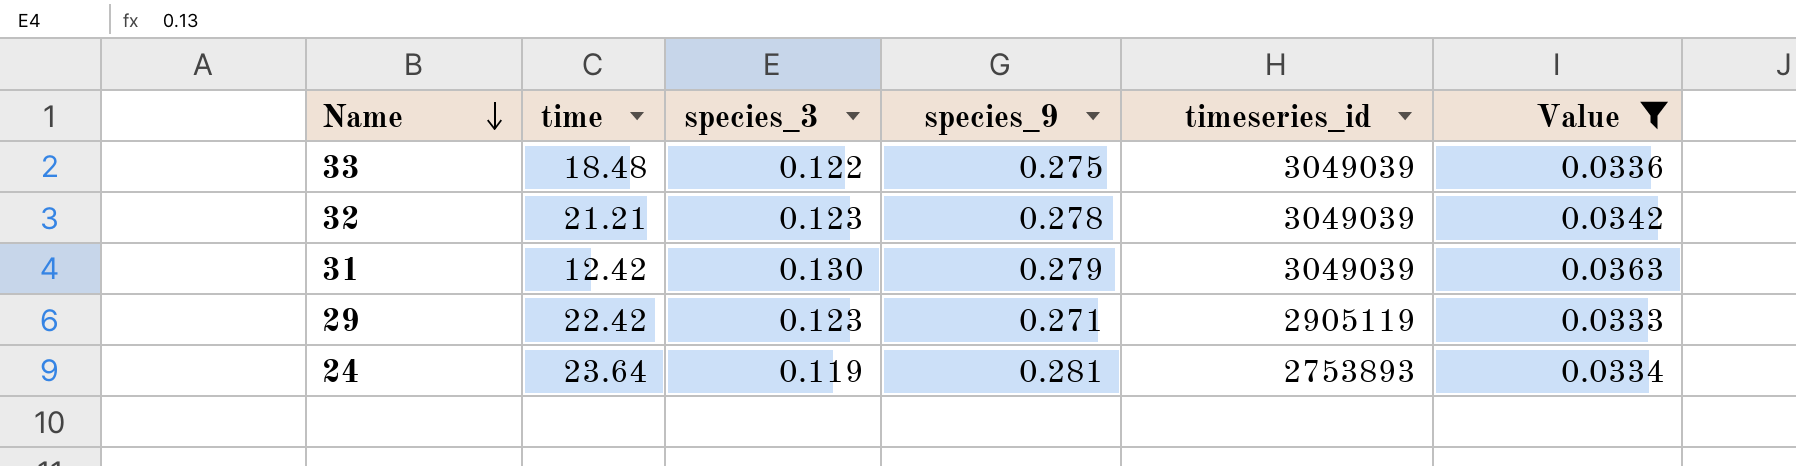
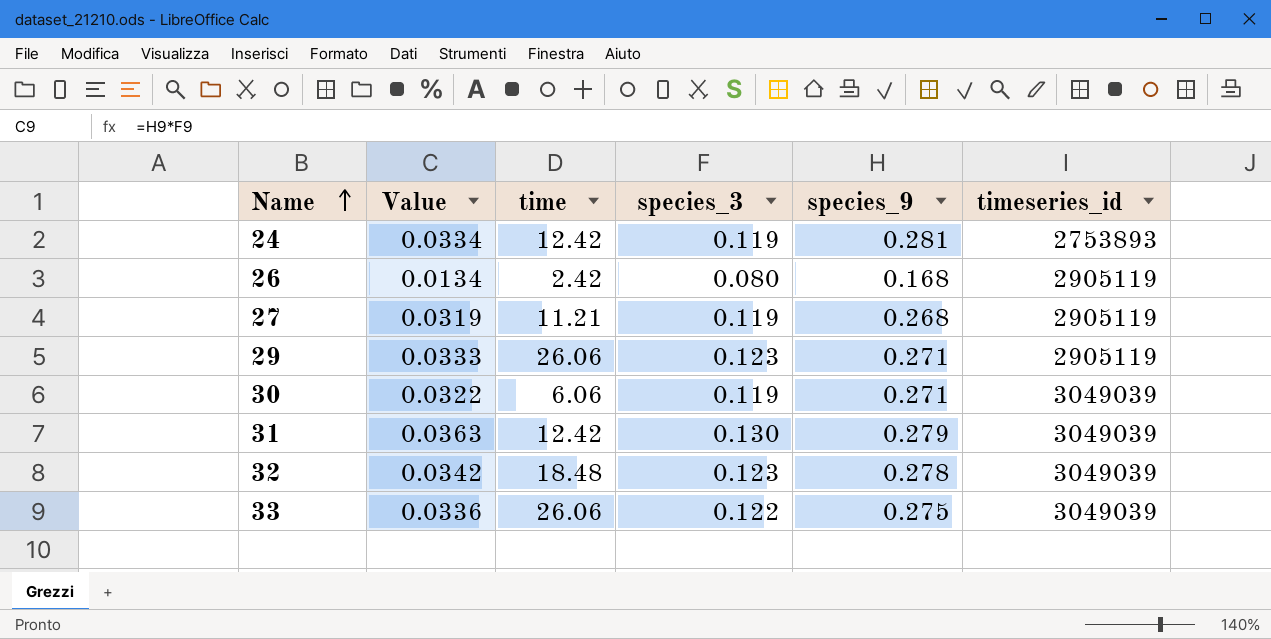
filter: Value >= 0.0333 -> none
row order: Name descending -> Name ascending
column Value | position: 6 -> 2
24 | time: 23.64 -> 12.42
29 | time: 22.42 -> 26.06
32 | time: 21.21 -> 18.48
33 | time: 18.48 -> 26.06

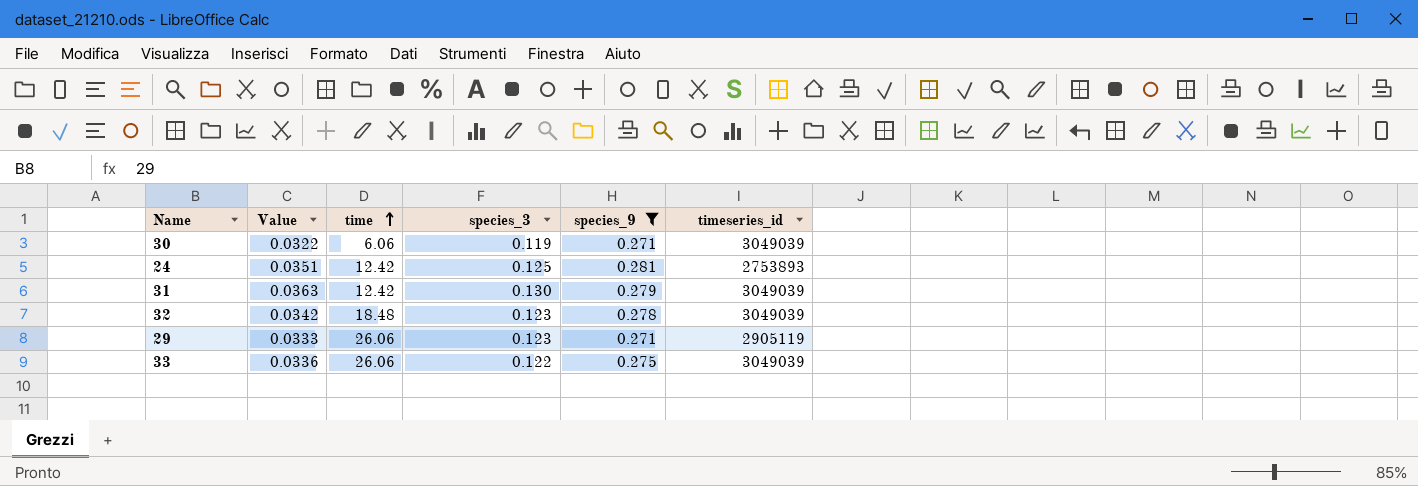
filter: none -> species_9 >= 0.271
row order: Name ascending -> time ascending
24 | Value: 0.0334 -> 0.0351
24 | species_3: 0.119 -> 0.125

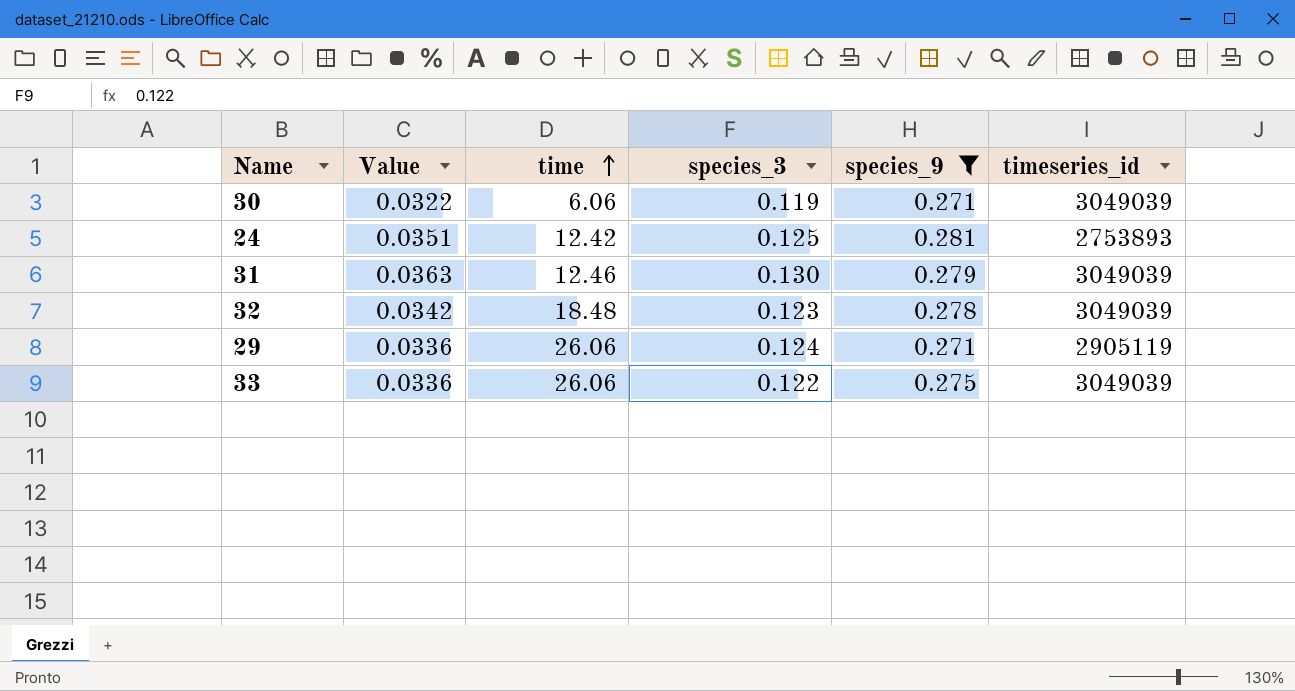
31 | time: 12.42 -> 12.46
29 | Value: 0.0333 -> 0.0336
29 | species_3: 0.123 -> 0.124

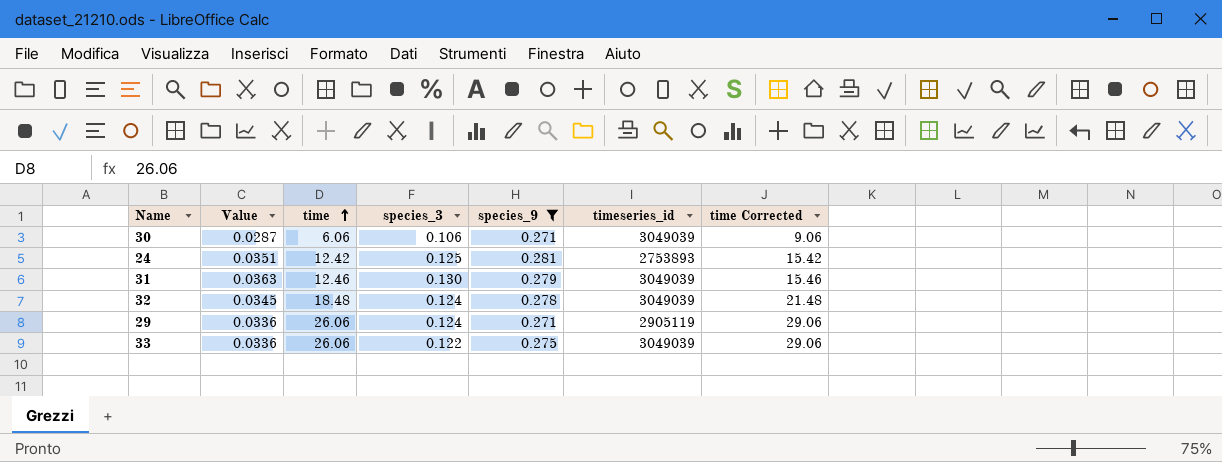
column time Corrected | formula: none -> [time] + 3
30 | Value: 0.0322 -> 0.0287
30 | species_3: 0.119 -> 0.106
32 | Value: 0.0342 -> 0.0345
32 | species_3: 0.123 -> 0.124

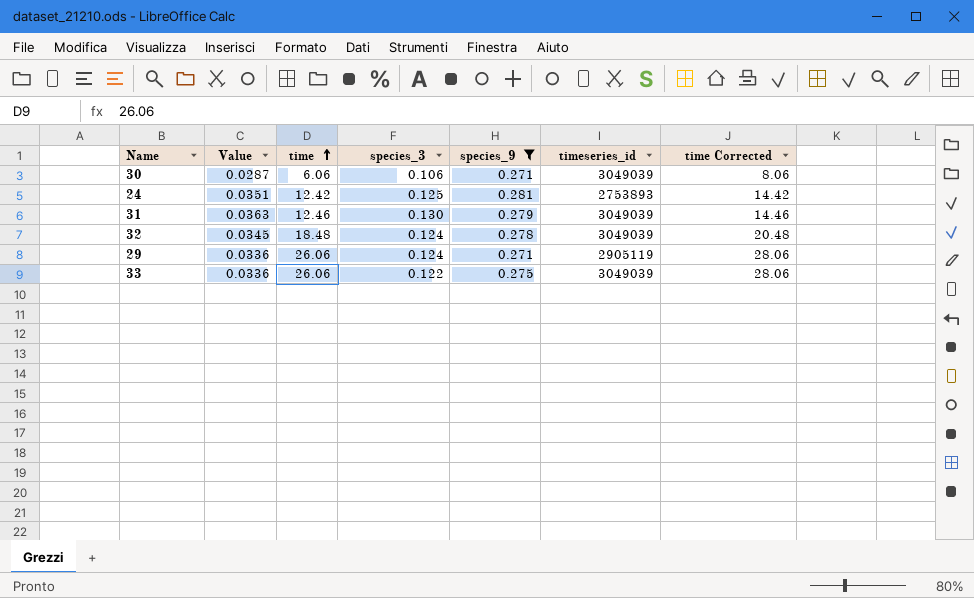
column time Corrected | formula: [time] + 3 -> [time] + 2

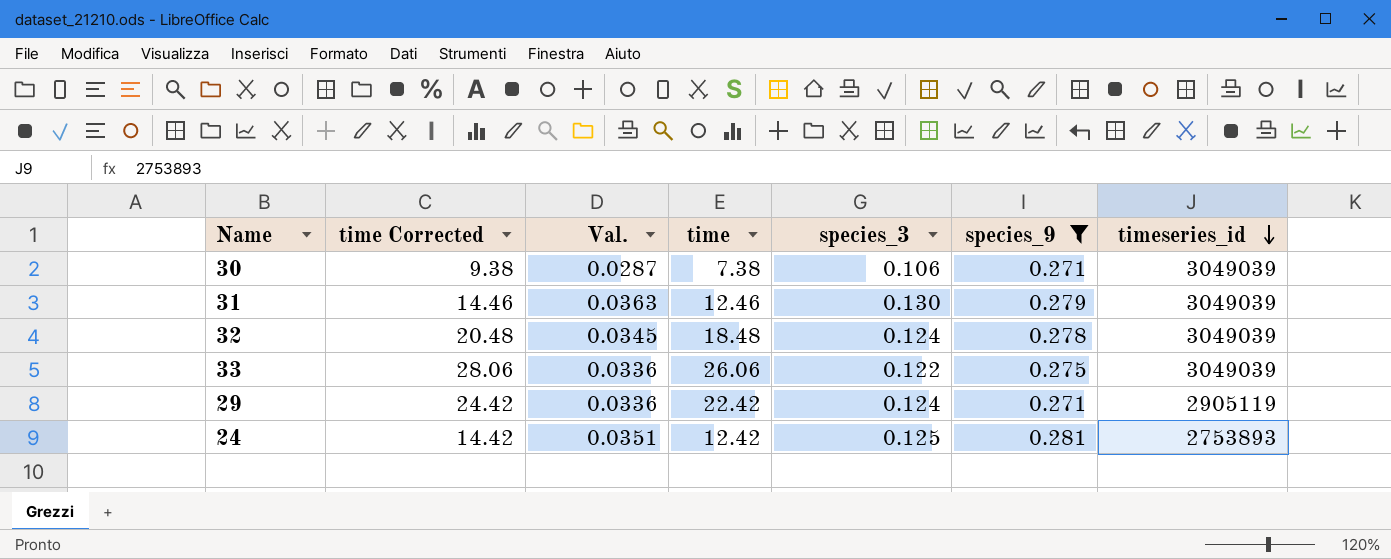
row order: time ascending -> timeseries_id descending
column time Corrected | position: 7 -> 2
column name: Value -> Val.
30 | time Corrected: 8.06 -> 9.38
30 | time: 6.06 -> 7.38
29 | time Corrected: 28.06 -> 24.42
29 | time: 26.06 -> 22.42

